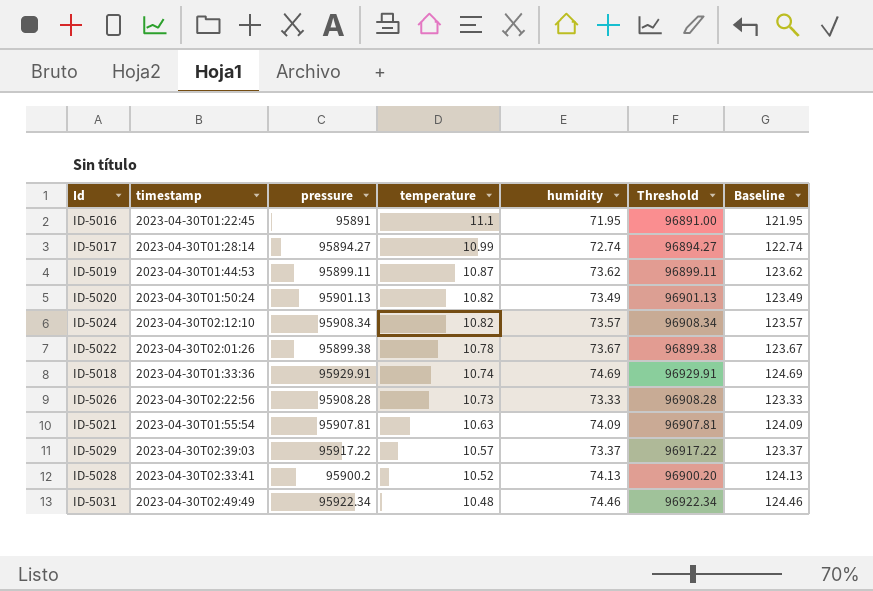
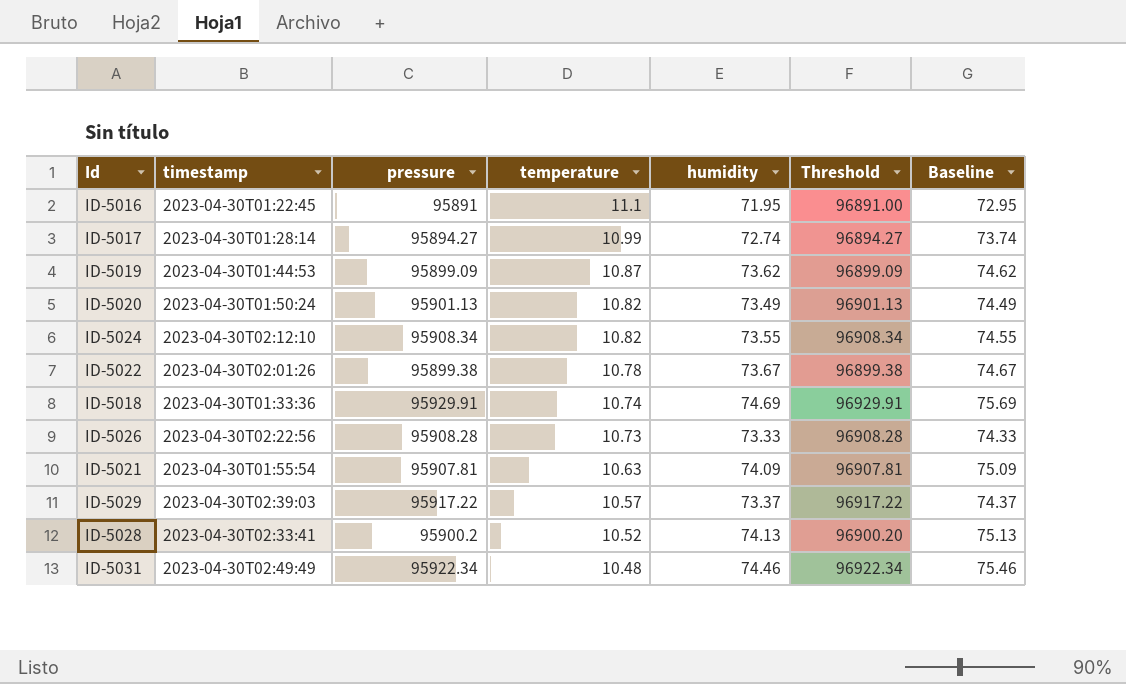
column Baseline | formula: [humidity] + 50 -> [humidity] + 1
ID-5019 | pressure: 95899.11 -> 95899.09
ID-5019 | Threshold: 96899.11 -> 96899.09
ID-5024 | humidity: 73.57 -> 73.55

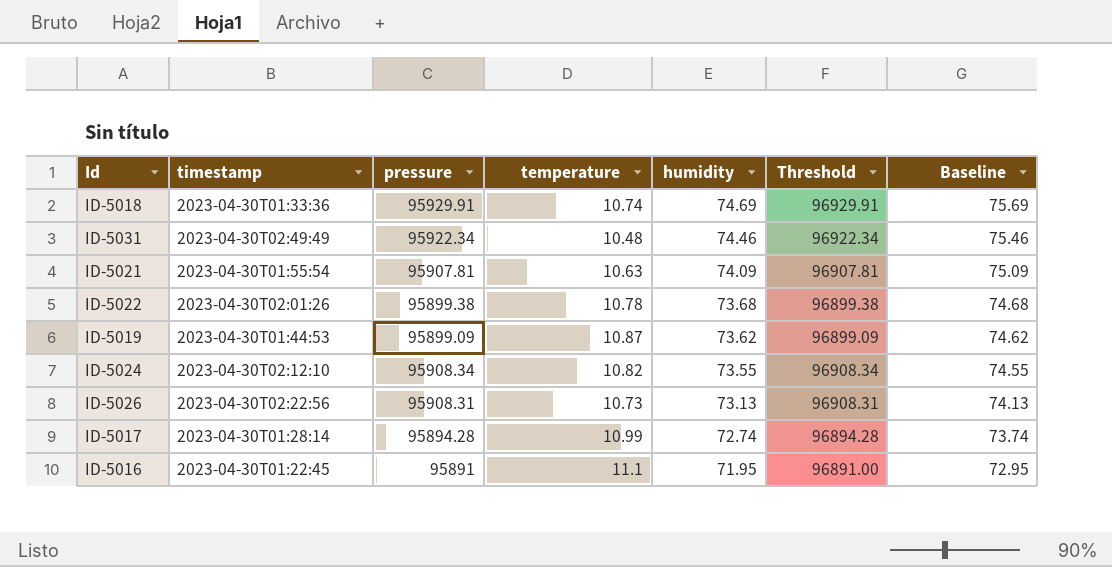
row order: temperature descending -> humidity descending
row ID-5020: 2023-04-30T01:50:24 | 95901.13 | 10.82 | 73.49 | 96901.13 | 74.49 -> none
row ID-5029: 2023-04-30T02:39:03 | 95917.22 | 10.57 | 73.37 | 96917.22 | 74.37 -> none
row ID-5028: 2023-04-30T02:33:41 | 95900.2 | 10.52 | 74.13 | 96900.20 | 75.13 -> none
ID-5022 | humidity: 73.67 -> 73.68
ID-5022 | Baseline: 74.67 -> 74.68
ID-5026 | pressure: 95908.28 -> 95908.31
ID-5026 | humidity: 73.33 -> 73.13
ID-5026 | Threshold: 96908.28 -> 96908.31
ID-5026 | Baseline: 74.33 -> 74.13
ID-5017 | pressure: 95894.27 -> 95894.28
ID-5017 | Threshold: 96894.27 -> 96894.28

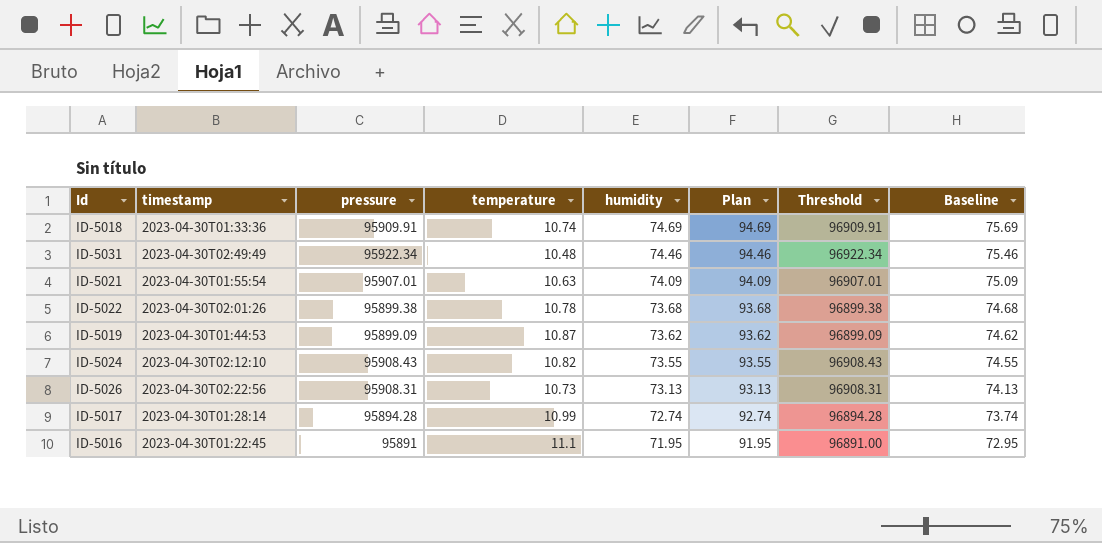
column Plan | formula: none -> [humidity] + 20
ID-5018 | pressure: 95929.91 -> 95909.91
ID-5018 | Threshold: 96929.91 -> 96909.91
ID-5021 | pressure: 95907.81 -> 95907.01
ID-5021 | Threshold: 96907.81 -> 96907.01
ID-5024 | pressure: 95908.34 -> 95908.43
ID-5024 | Threshold: 96908.34 -> 96908.43

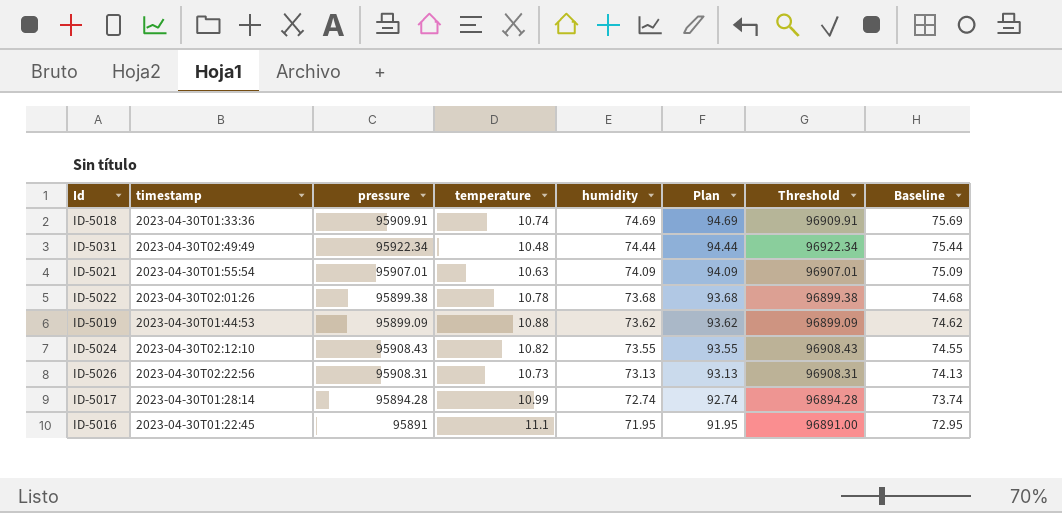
ID-5031 | humidity: 74.46 -> 74.44
ID-5031 | Plan: 94.46 -> 94.44
ID-5031 | Baseline: 75.46 -> 75.44
ID-5019 | temperature: 10.87 -> 10.88

